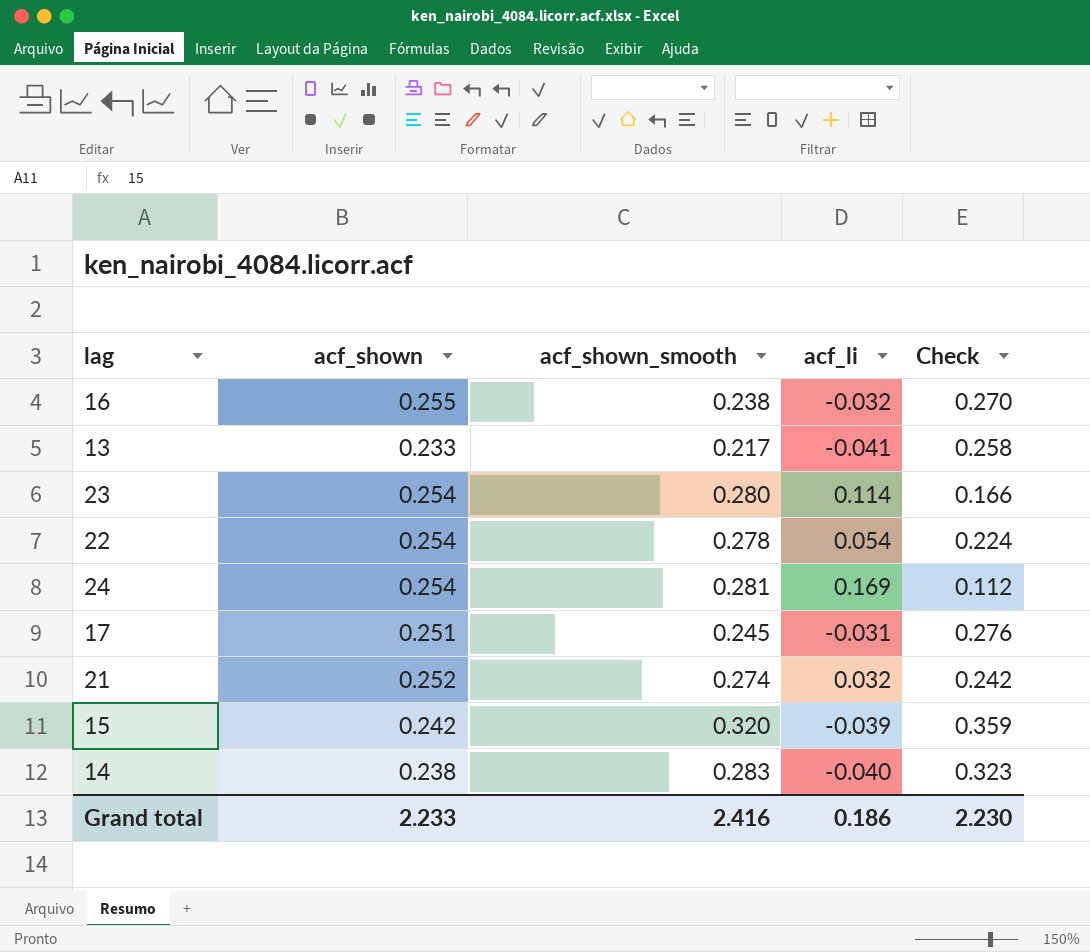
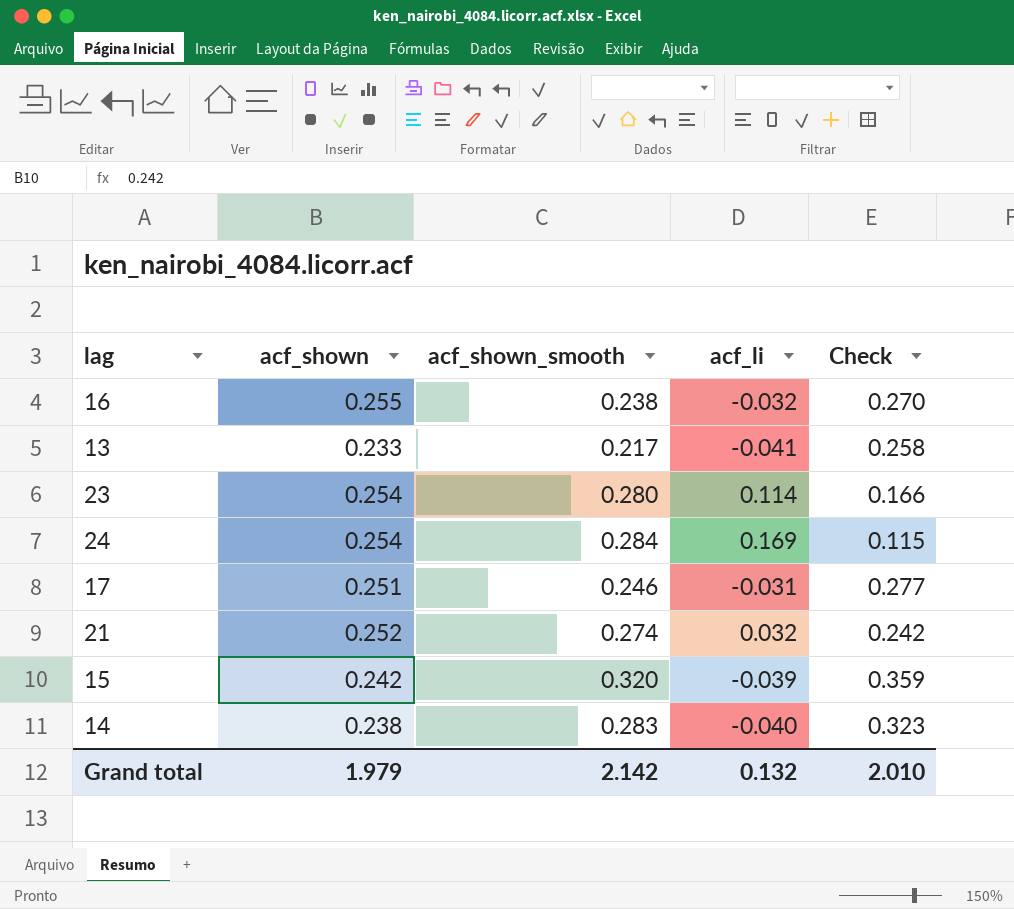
row 22: 0.254 | 0.278 | 0.054 | 0.224 -> none
24 | acf_shown_smooth: 0.281 -> 0.284
24 | Check: 0.112 -> 0.115
17 | acf_shown_smooth: 0.245 -> 0.246
17 | Check: 0.276 -> 0.277
Grand total | acf_shown: 2.233 -> 1.979
Grand total | acf_shown_smooth: 2.416 -> 2.142
Grand total | acf_li: 0.186 -> 0.132
Grand total | Check: 2.230 -> 2.010

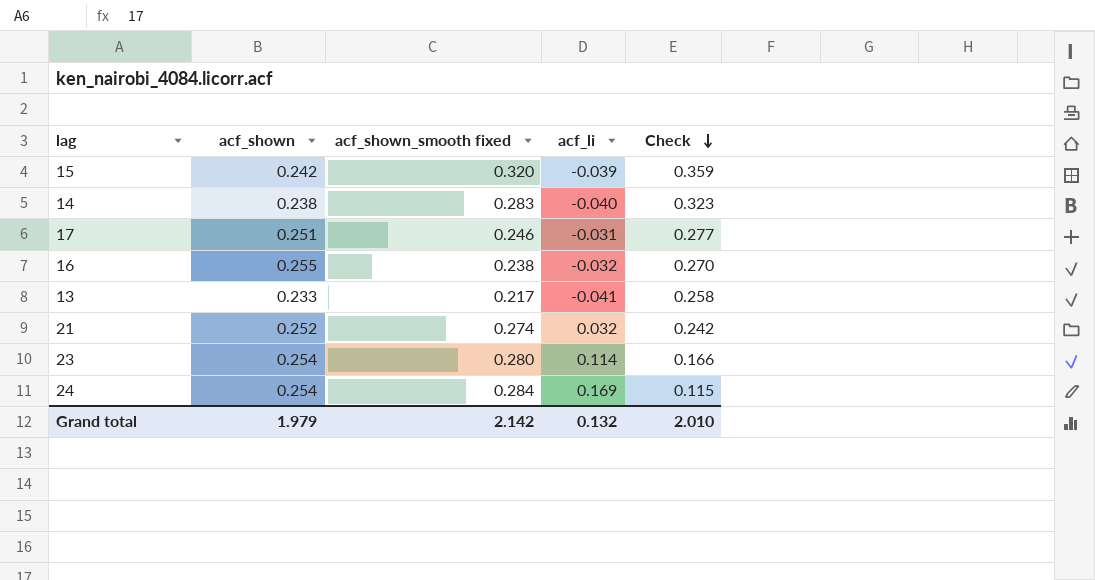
row order: none -> Check descending
column name: acf_shown_smooth -> acf_shown_smooth fixed

